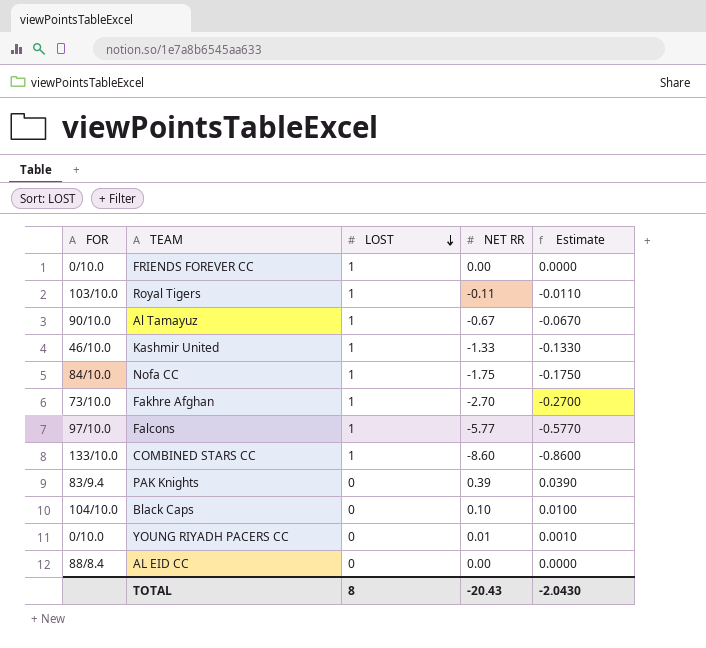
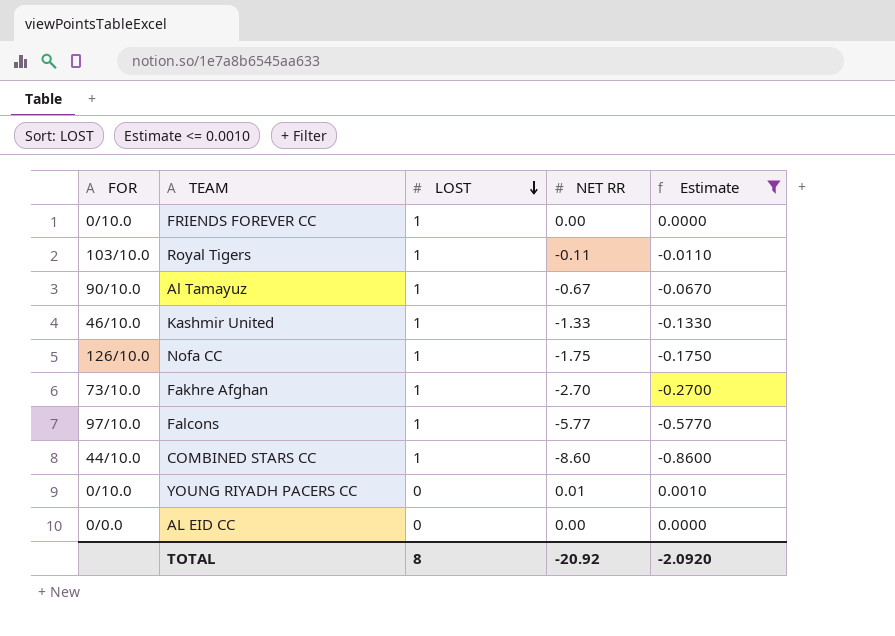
filter: none -> Estimate <= 0.0010
Nofa CC | FOR: 84/10.0 -> 126/10.0
COMBINED STARS CC | FOR: 133/10.0 -> 44/10.0
AL EID CC | FOR: 88/8.4 -> 0/0.0
TOTAL | NET RR: -20.43 -> -20.92
TOTAL | Estimate: -2.0430 -> -2.0920

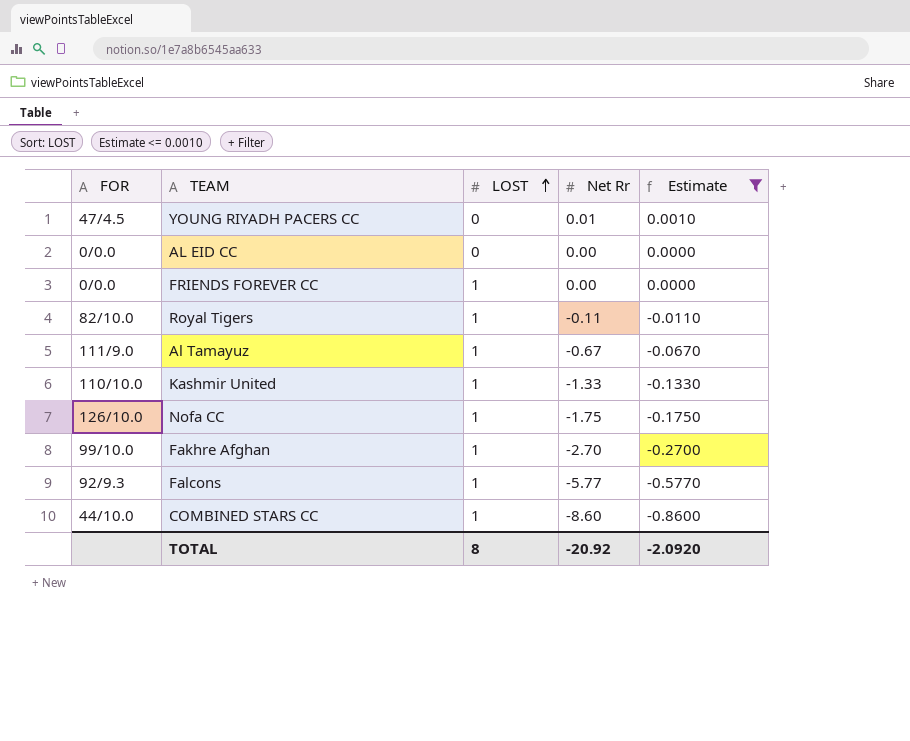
row order: LOST descending -> LOST ascending
column name: NET RR -> Net Rr
YOUNG RIYADH PACERS CC | FOR: 0/10.0 -> 47/4.5
FRIENDS FOREVER CC | FOR: 0/10.0 -> 0/0.0
Royal Tigers | FOR: 103/10.0 -> 82/10.0
Al Tamayuz | FOR: 90/10.0 -> 111/9.0
Kashmir United | FOR: 46/10.0 -> 110/10.0
Fakhre Afghan | FOR: 73/10.0 -> 99/10.0
Falcons | FOR: 97/10.0 -> 92/9.3

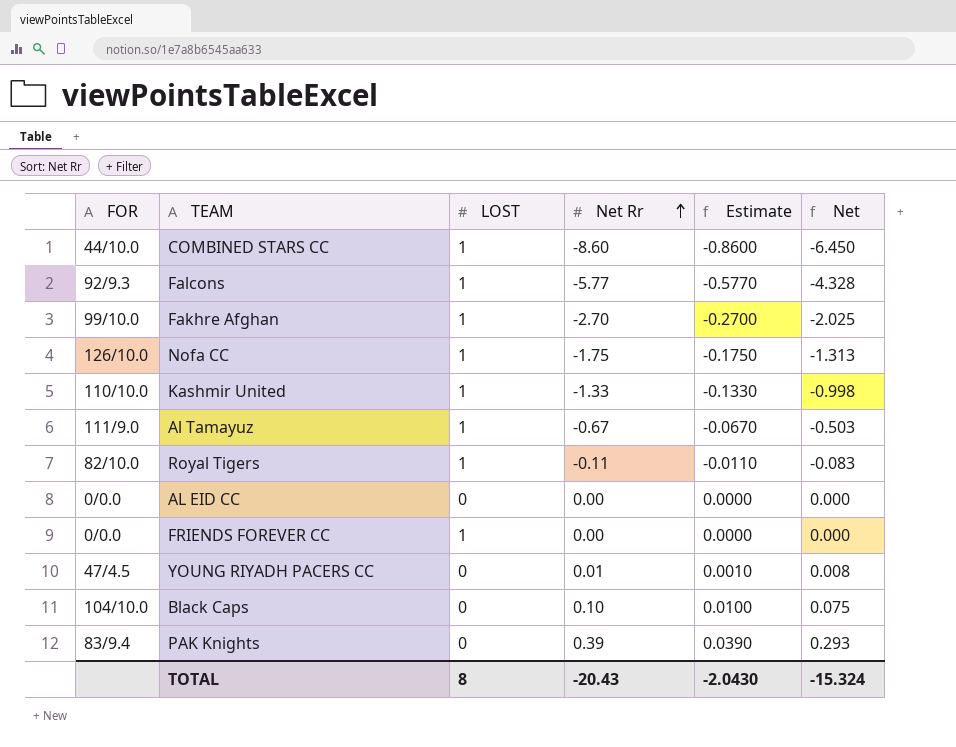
filter: Estimate <= 0.0010 -> none
row order: LOST ascending -> Net Rr ascending
column Net | formula: none -> [Net Rr] * 0.75
TOTAL | Net Rr: -20.92 -> -20.43
TOTAL | Estimate: -2.0920 -> -2.0430

